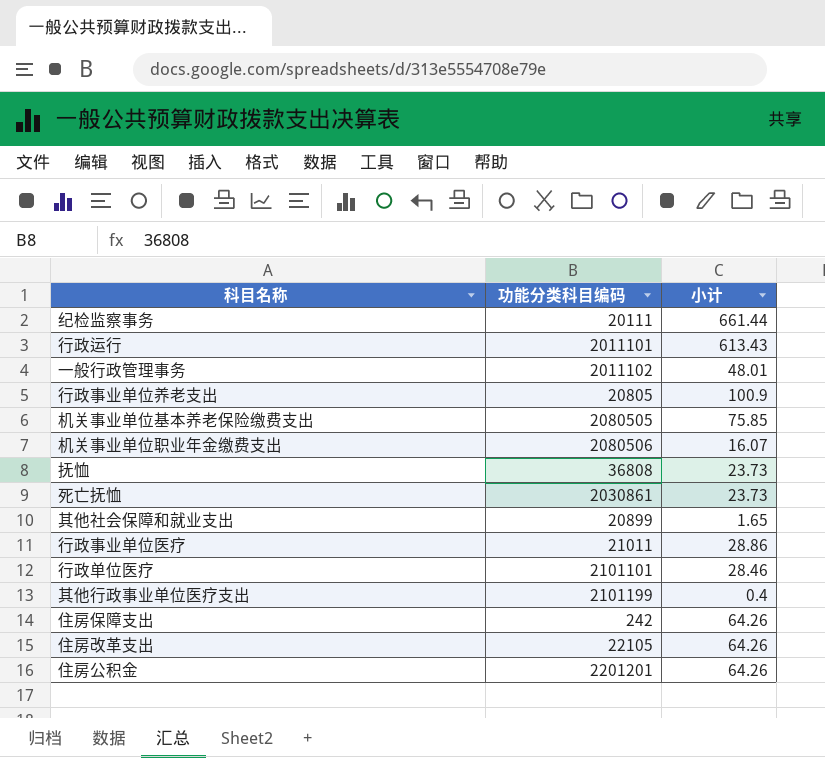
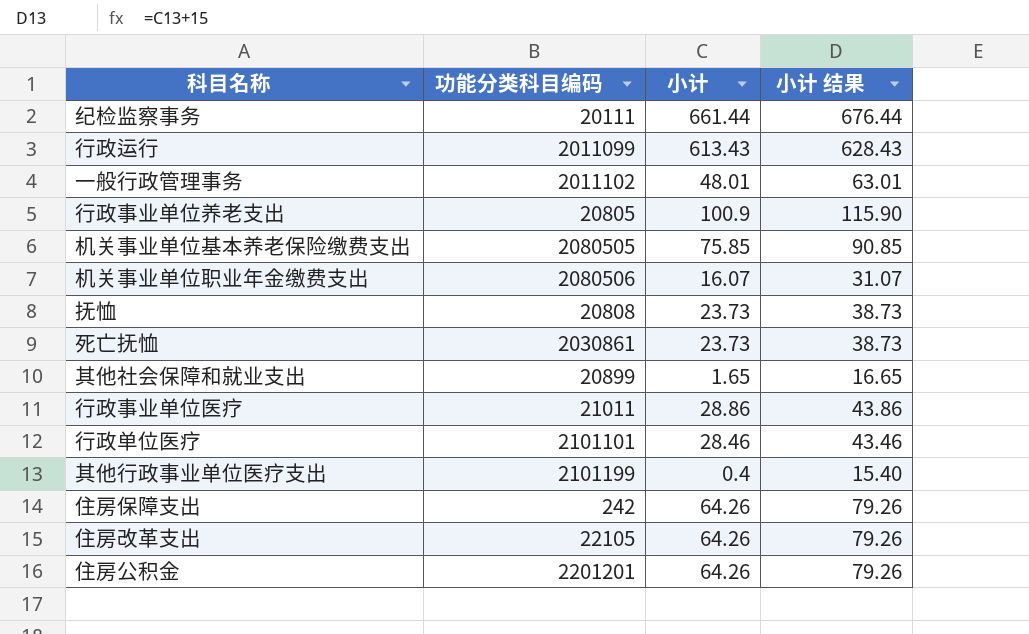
column 小计 结果 | formula: none -> [小计] + 15
行政运行 | 功能分类科目编码: 2011101 -> 2011099
抚恤 | 功能分类科目编码: 36808 -> 20808

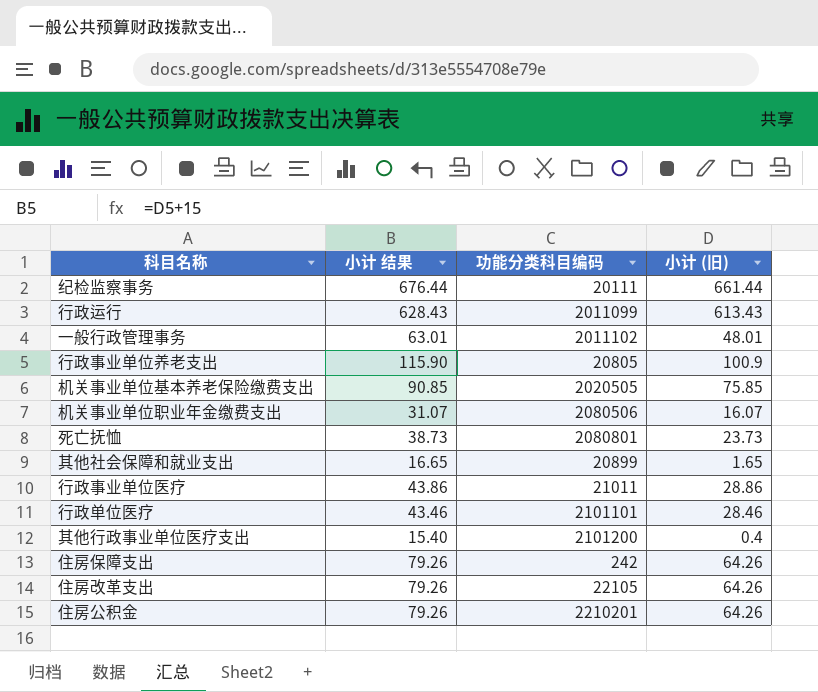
column 小计 结果 | position: 4 -> 2
column name: 小计 -> 小计 (旧)
row 抚恤: 20808 | 23.73 | 38.73 -> none
机关事业单位基本养老保险缴费支出 | 功能分类科目编码: 2080505 -> 2020505
死亡抚恤 | 功能分类科目编码: 2030861 -> 2080801
其他行政事业单位医疗支出 | 功能分类科目编码: 2101199 -> 2101200
住房公积金 | 功能分类科目编码: 2201201 -> 2210201

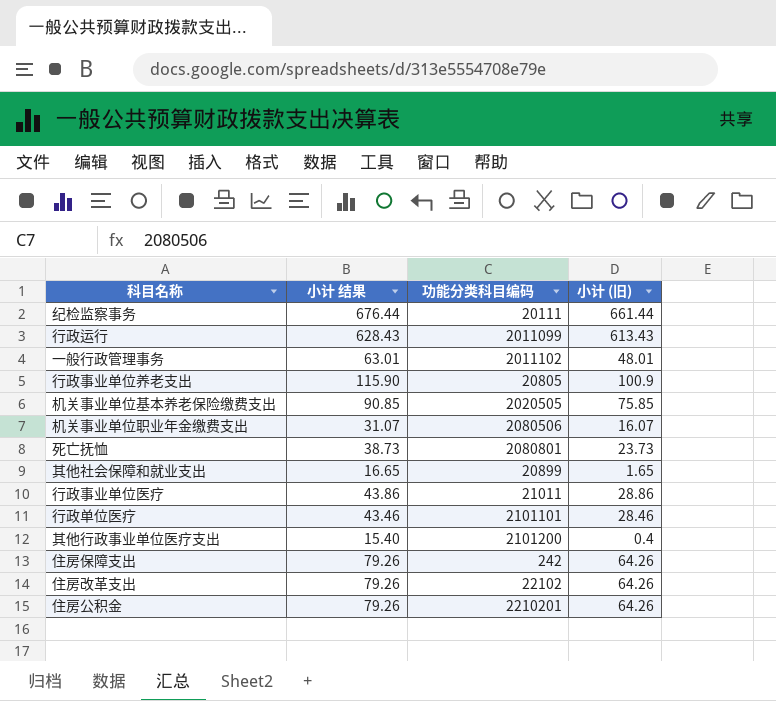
住房改革支出 | 功能分类科目编码: 22105 -> 22102

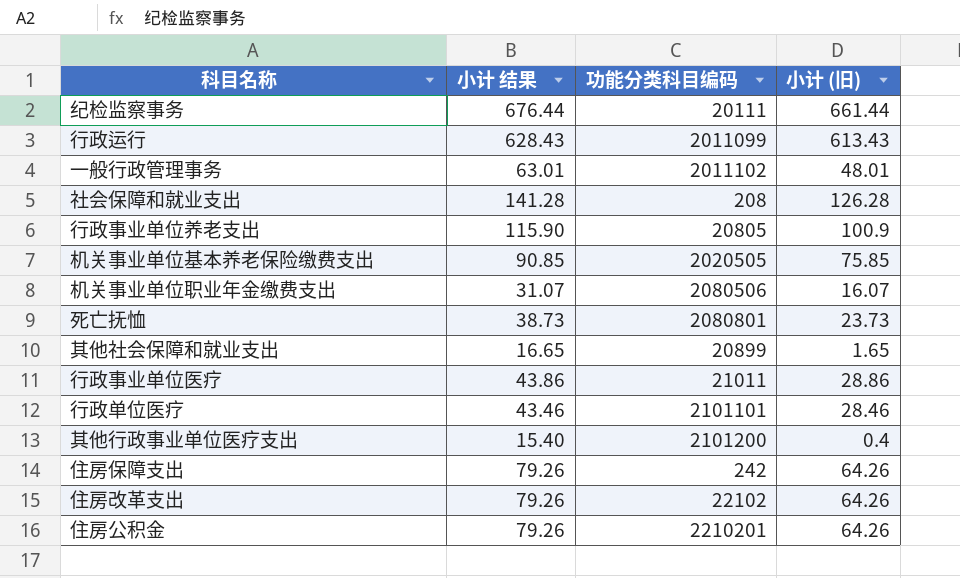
row 社会保障和就业支出: none -> 141.28 | 208 | 126.28

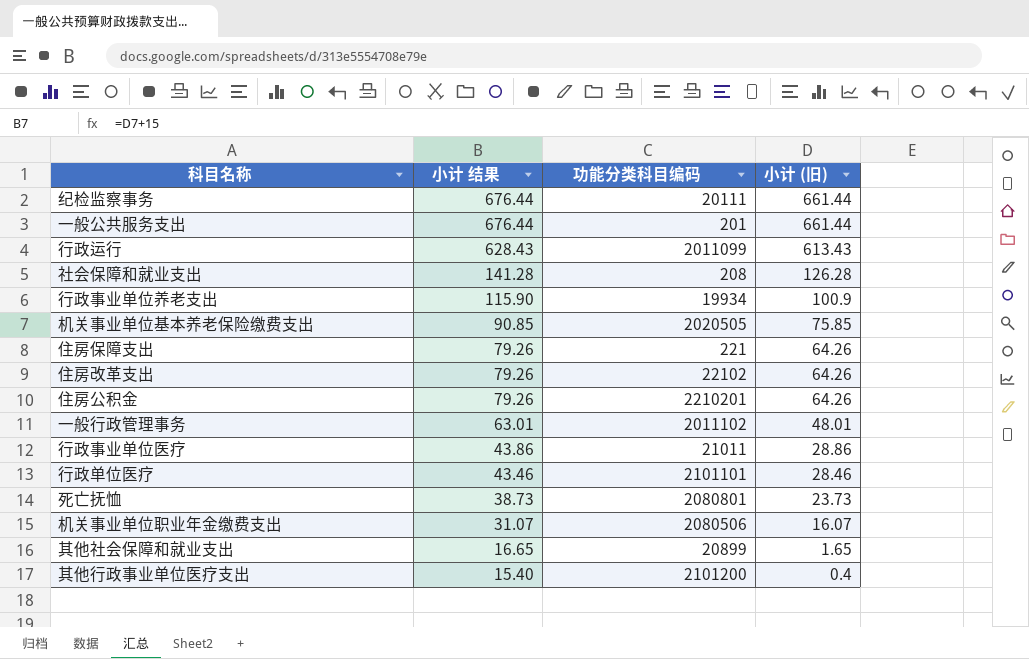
row order: none -> 小计 结果 descending
row 一般公共服务支出: none -> 676.44 | 201 | 661.44
行政事业单位养老支出 | 功能分类科目编码: 20805 -> 19934
住房保障支出 | 功能分类科目编码: 242 -> 221

